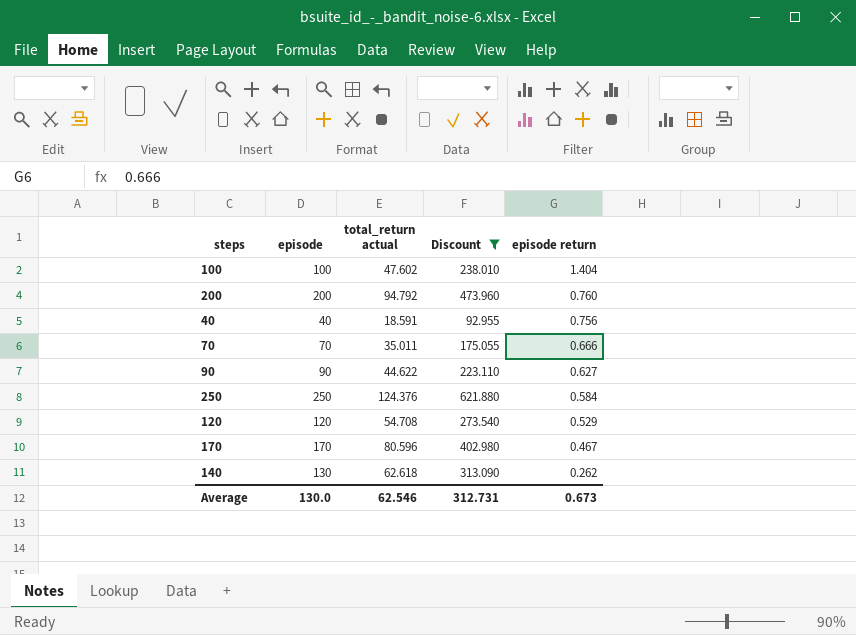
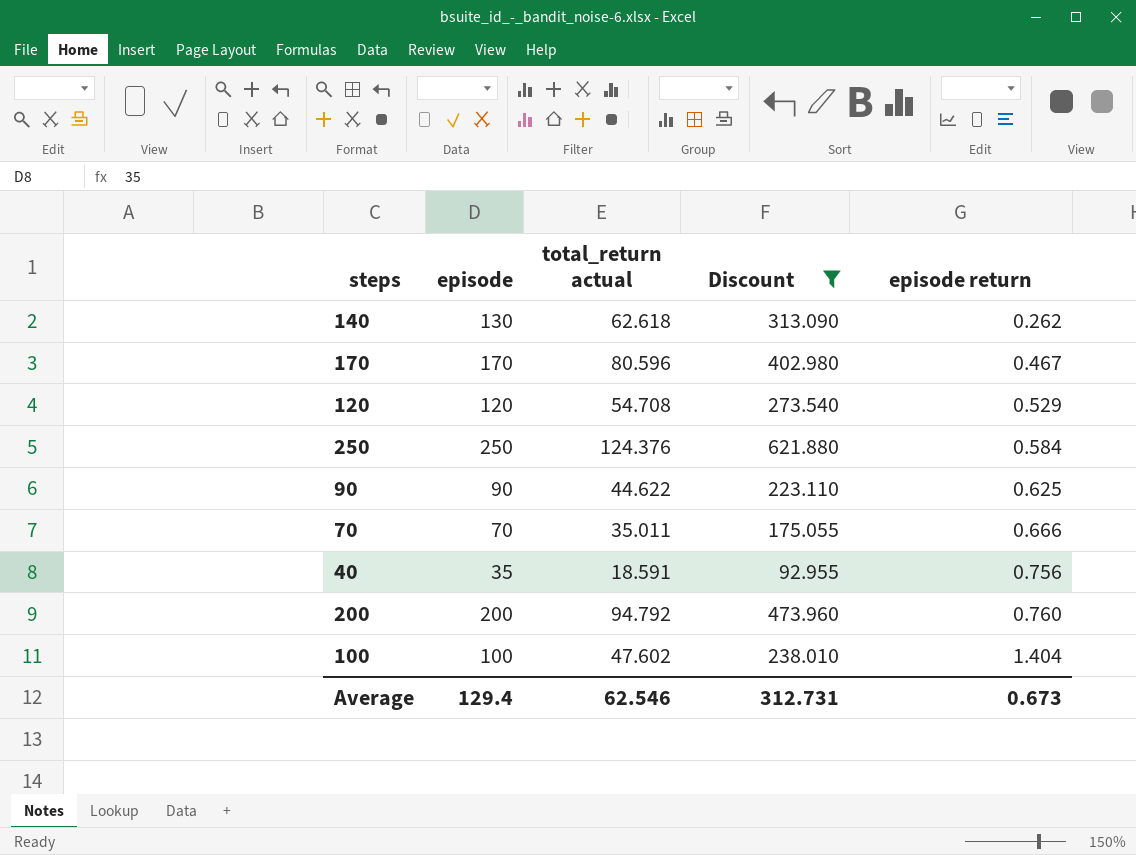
row order: episode return descending -> episode return ascending
90 | episode return: 0.627 -> 0.625
40 | episode: 40 -> 35
Average | episode: 130.0 -> 129.4

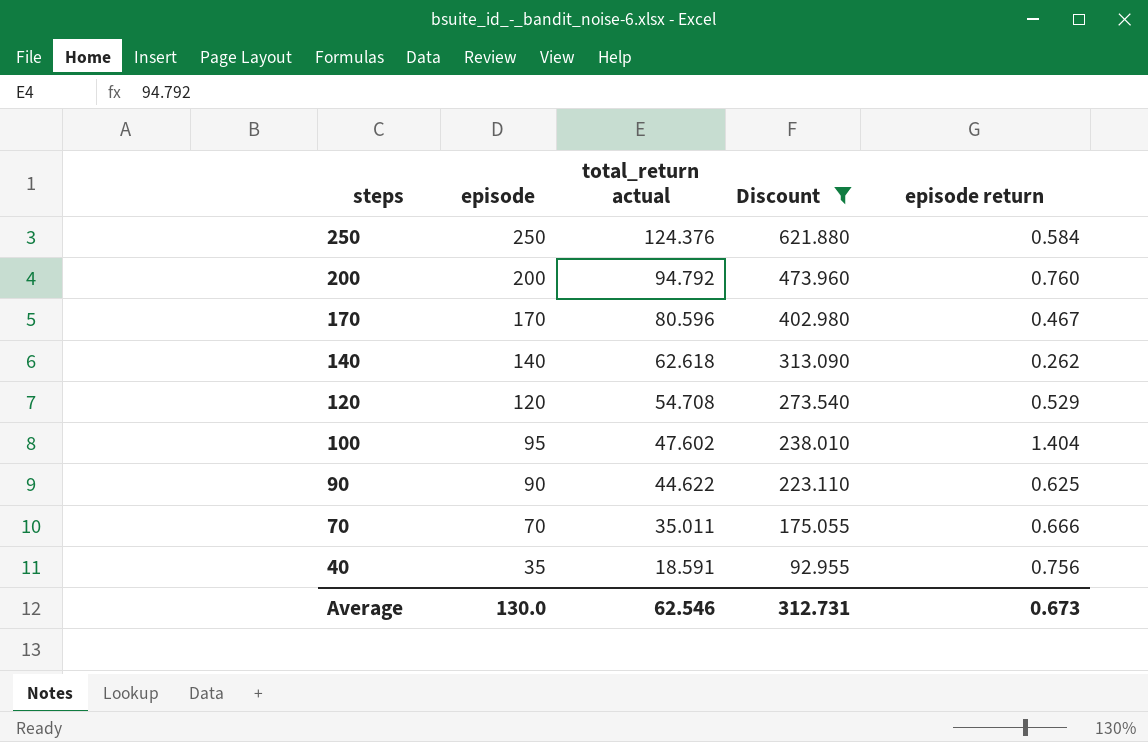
row order: episode return ascending -> steps descending
140 | episode: 130 -> 140
100 | episode: 100 -> 95
Average | episode: 129.4 -> 130.0

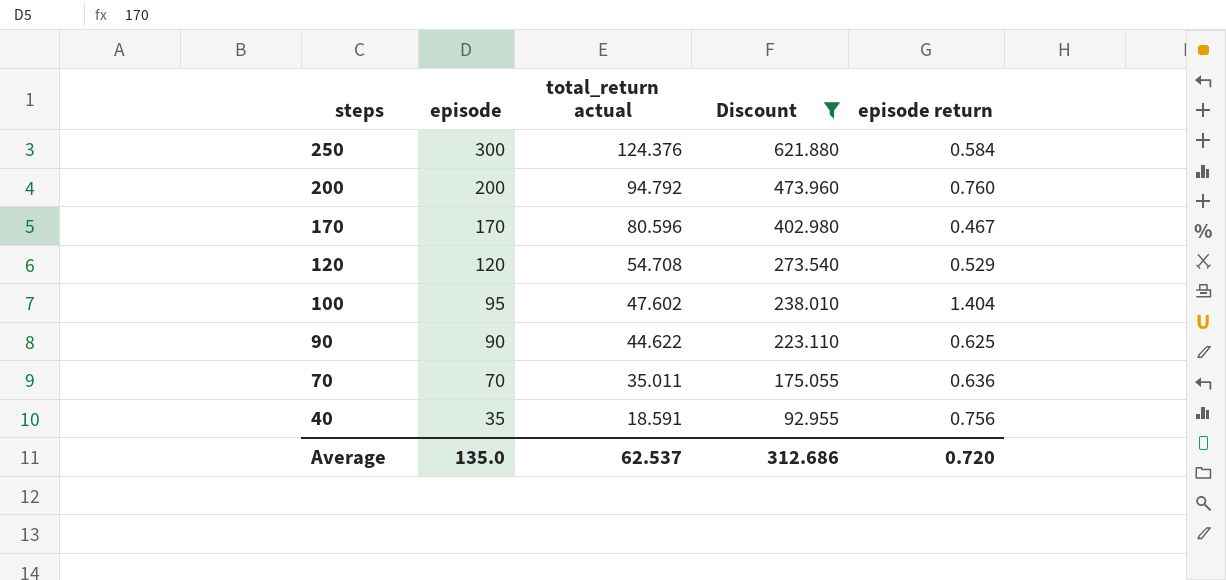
row 140: 140 | 62.618 | 313.090 | 0.262 -> none
250 | episode: 250 -> 300
70 | episode return: 0.666 -> 0.636
Average | episode: 130.0 -> 135.0
Average | total_return actual: 62.546 -> 62.537
Average | Discount: 312.731 -> 312.686
Average | episode return: 0.673 -> 0.720

